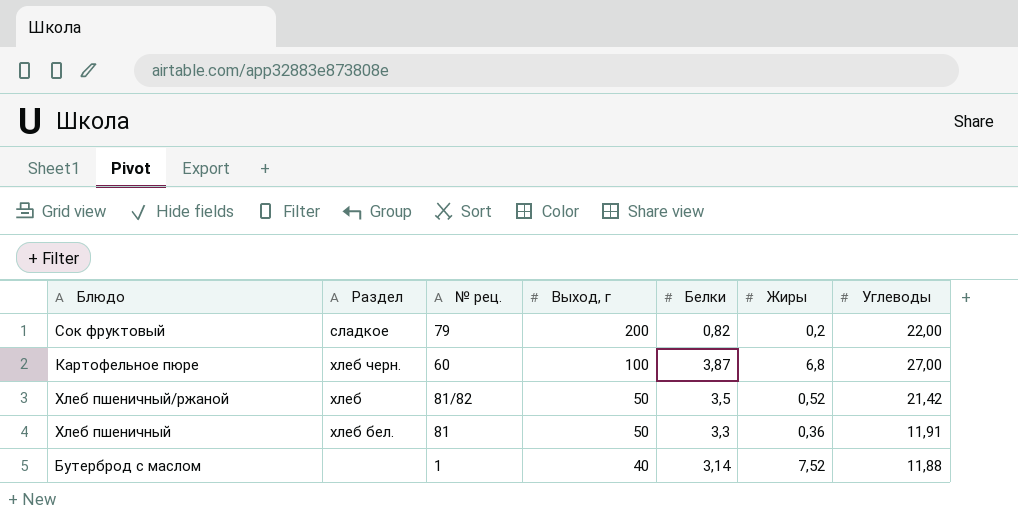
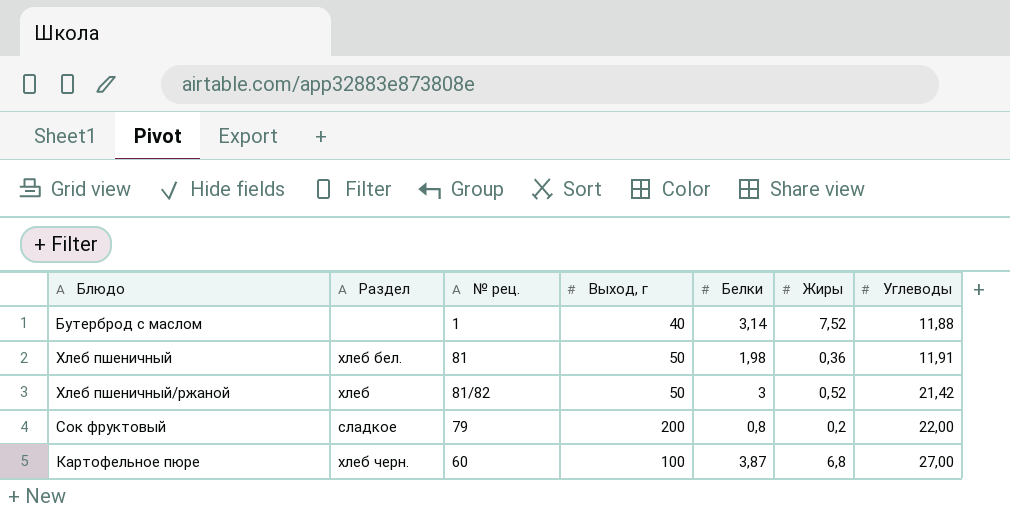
row order: Выход, г descending -> Углеводы ascending
Хлеб пшеничный | Белки: 3,3 -> 1,98
Хлеб пшеничный/ржаной | Белки: 3,5 -> 3
Сок фруктовый | Белки: 0,82 -> 0,8

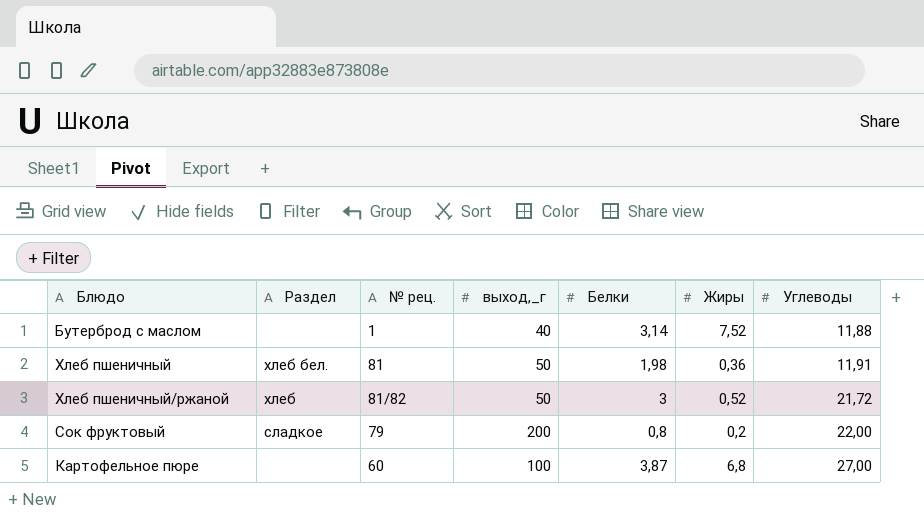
column name: Выход, г -> выход,_г
Хлеб пшеничный/ржаной | Углеводы: 21,42 -> 21,72
Картофельное пюре | Раздел: хлеб черн. -> none

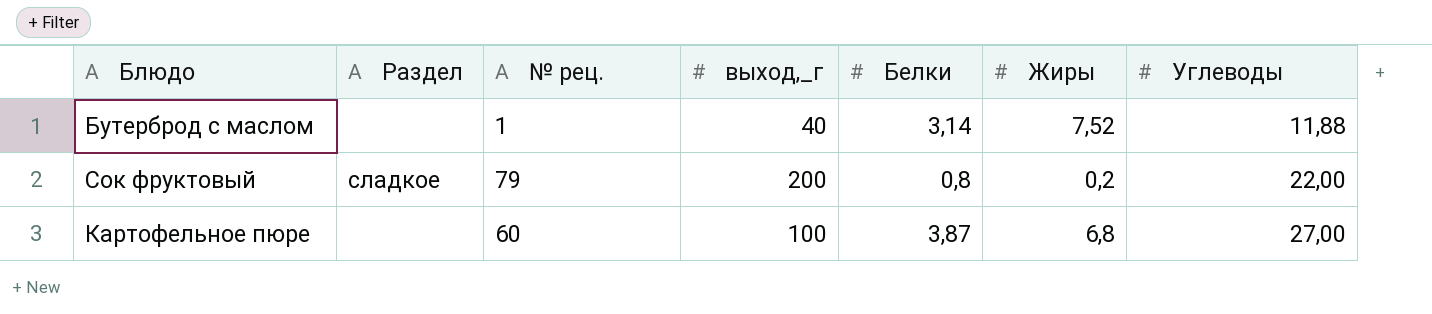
row Хлеб пшеничный: хлеб бел. | 81 | 50 | 1,98 | 0,36 | 11,91 -> none
row Хлеб пшеничный/ржаной: хлеб | 81/82 | 50 | 3 | 0,52 | 21,72 -> none

